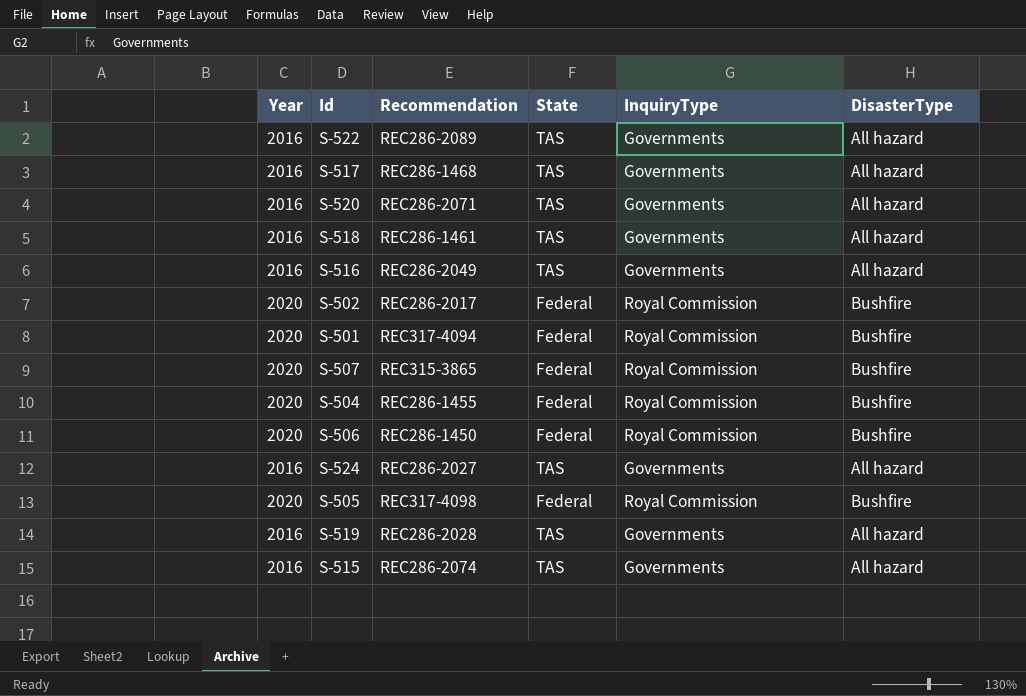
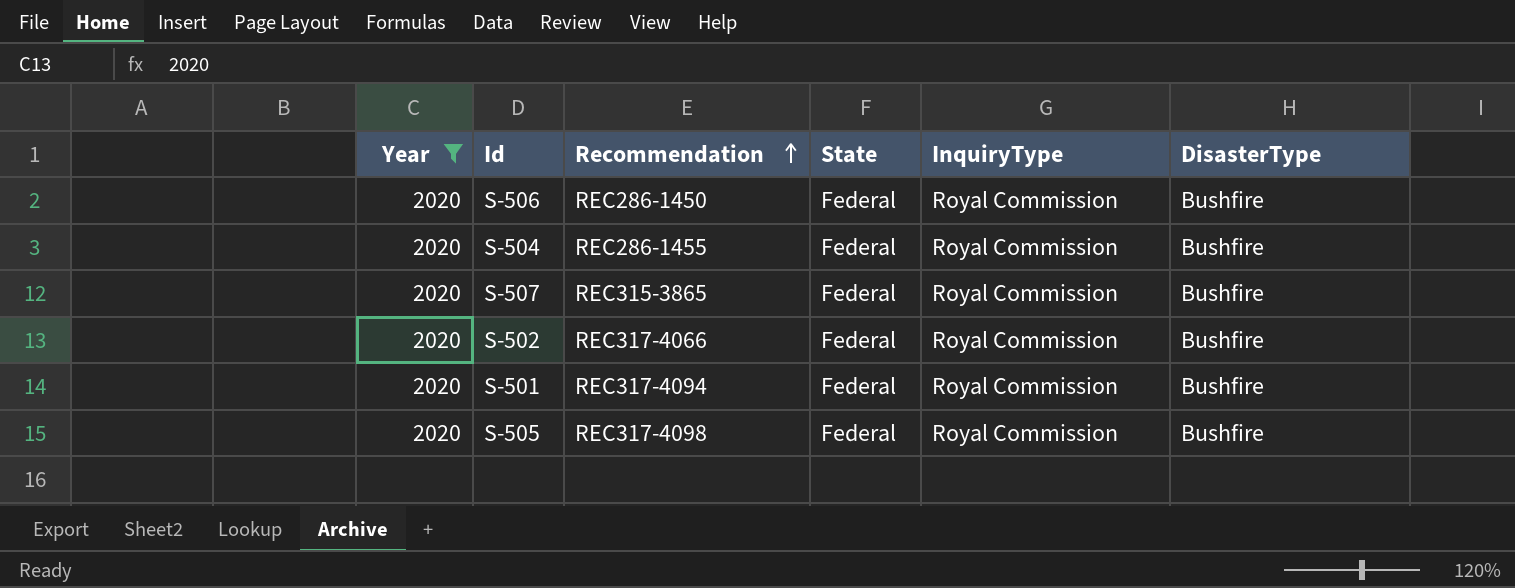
filter: none -> Year = 2020
row order: none -> Recommendation ascending
S-502 | Recommendation: REC286-2017 -> REC317-4066

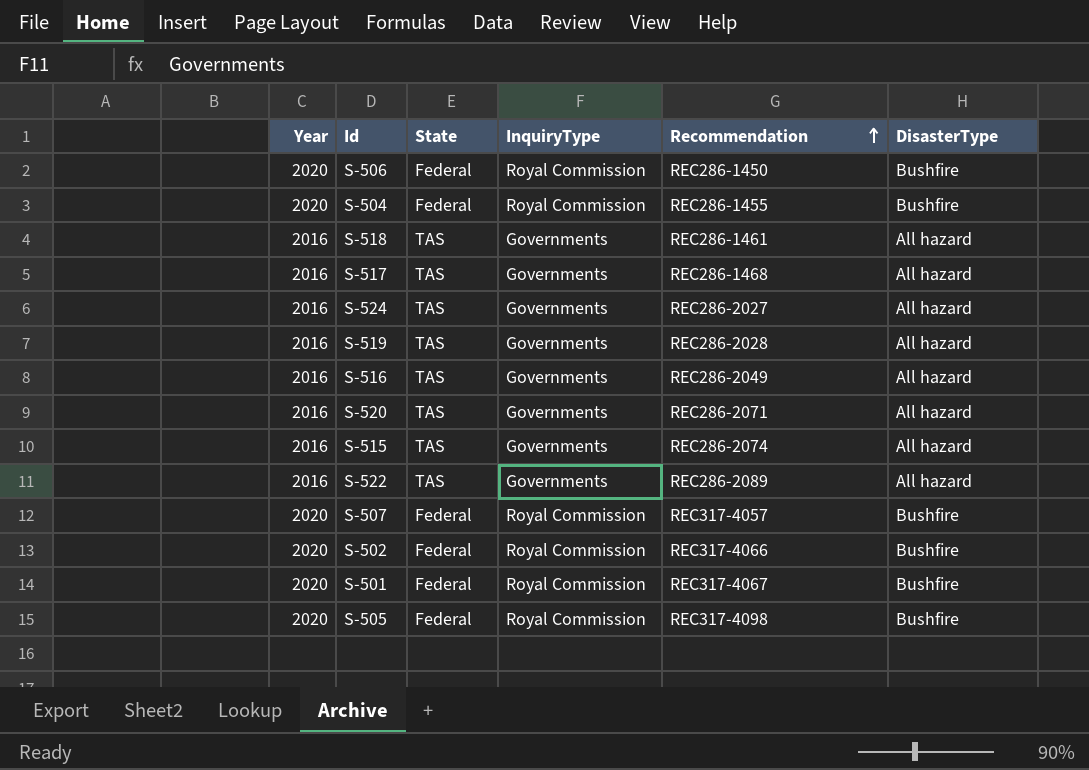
filter: Year = 2020 -> none
column Recommendation | position: 3 -> 5
S-507 | Recommendation: REC315-3865 -> REC317-4057
S-501 | Recommendation: REC317-4094 -> REC317-4067

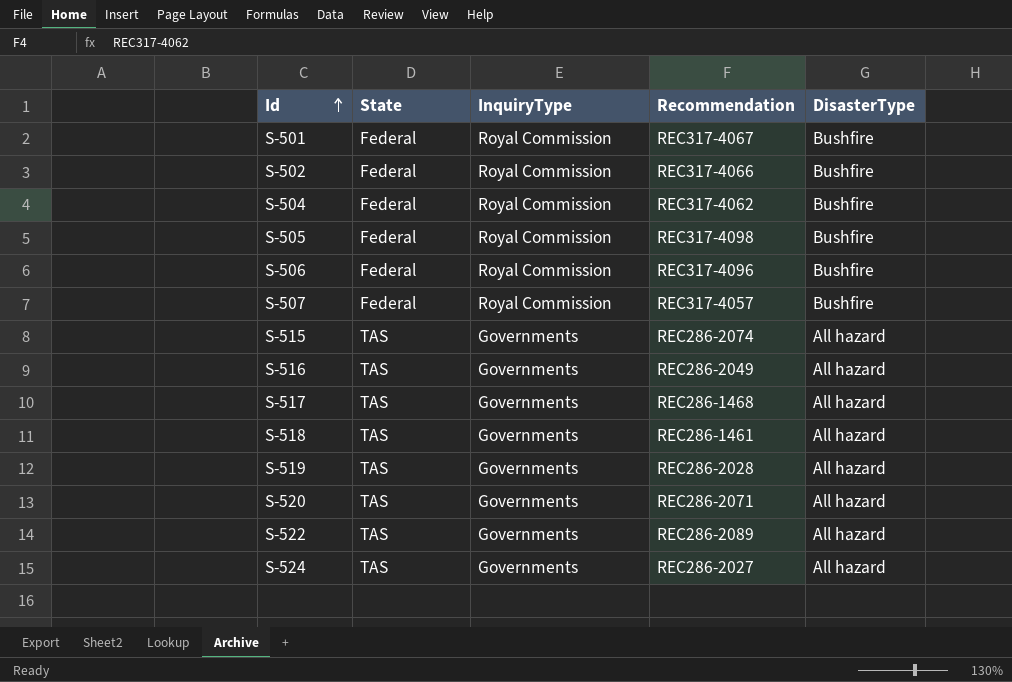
row order: Recommendation ascending -> Id ascending
column Year | position: 1 -> none
S-504 | Recommendation: REC286-1455 -> REC317-4062
S-506 | Recommendation: REC286-1450 -> REC317-4096

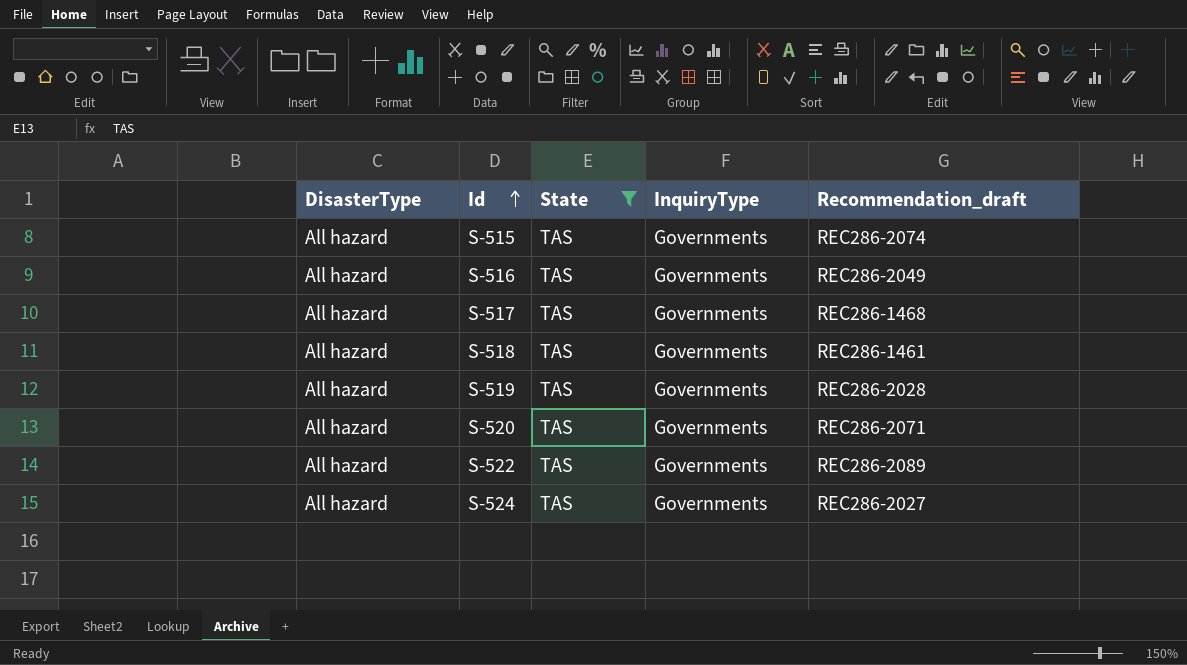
filter: none -> State = TAS
column DisasterType | position: 5 -> 1
column name: Recommendation -> Recommendation_draft

